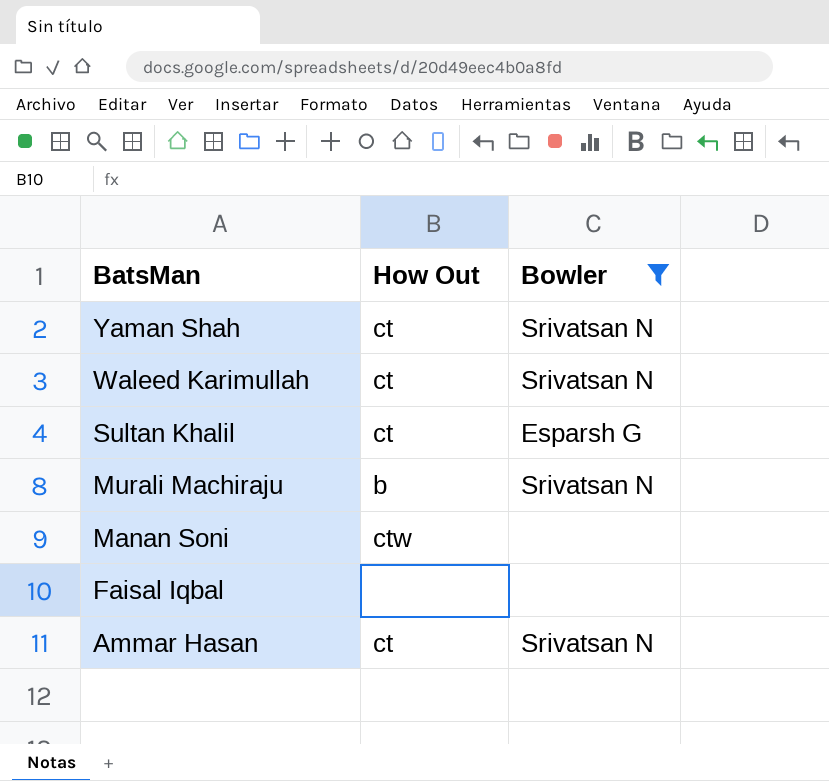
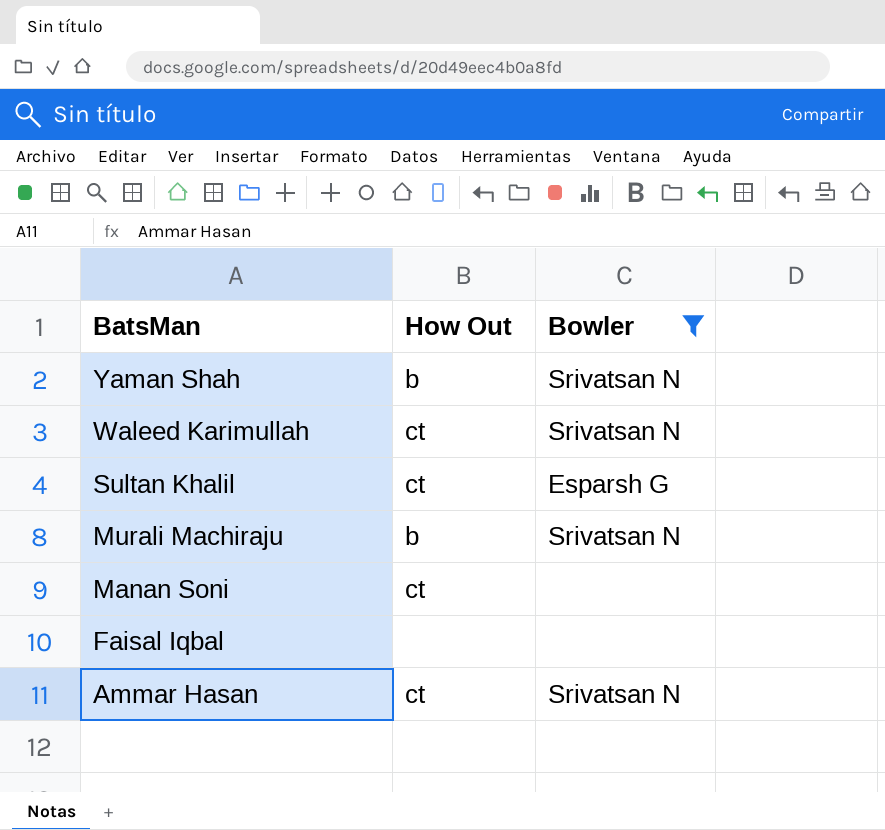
Yaman Shah | How Out: ct -> b
Manan Soni | How Out: ctw -> ct

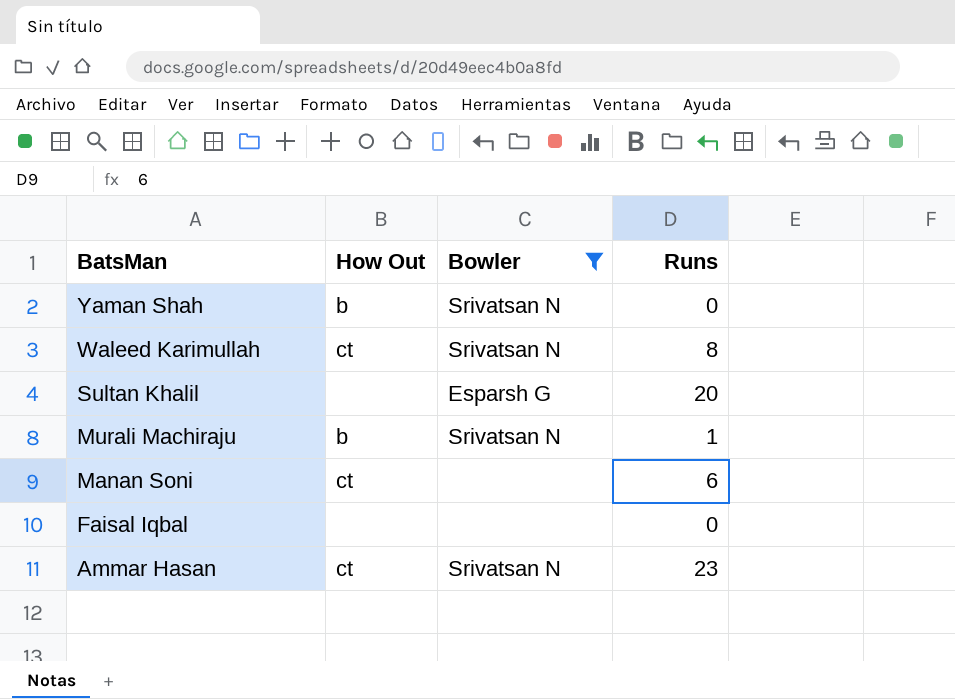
column Runs | position: none -> 4
Sultan Khalil | How Out: ct -> none

